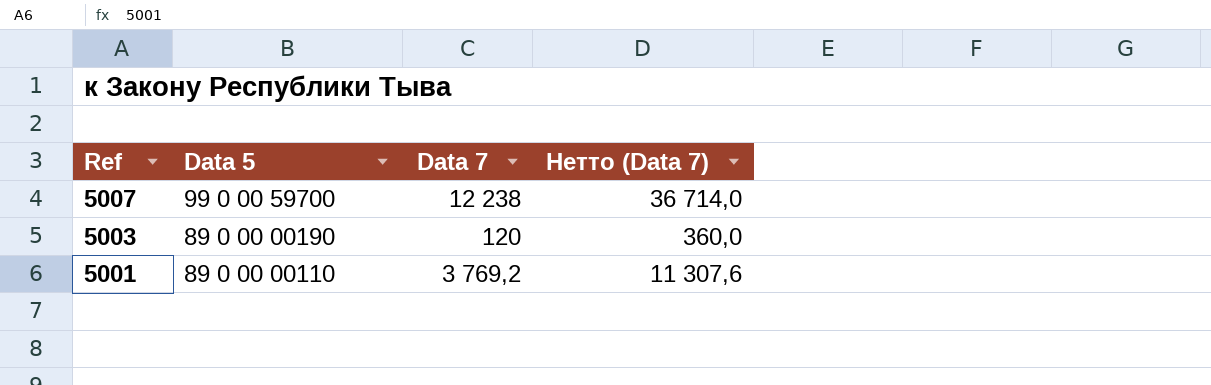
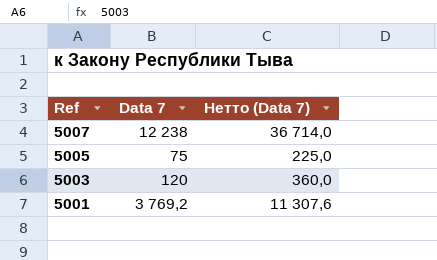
column Data 5 | position: 2 -> none
row 5005: none -> 75 | 225,0

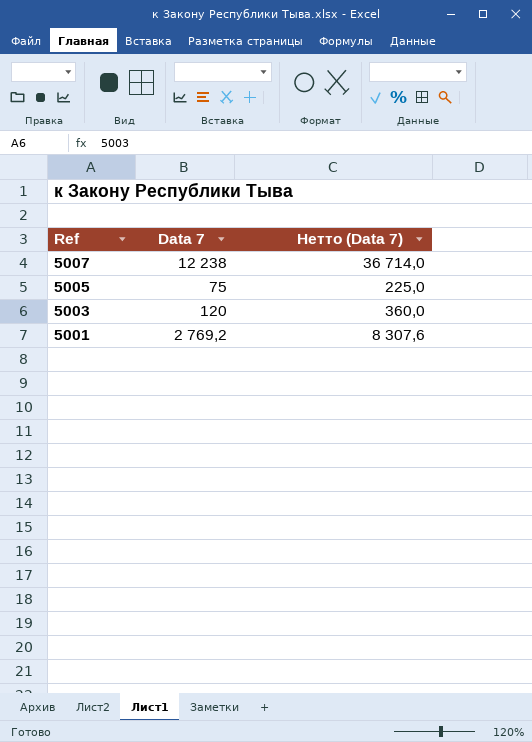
5001 | Data 7: 3 769,2 -> 2 769,2
5001 | Нетто (Data 7): 11 307,6 -> 8 307,6

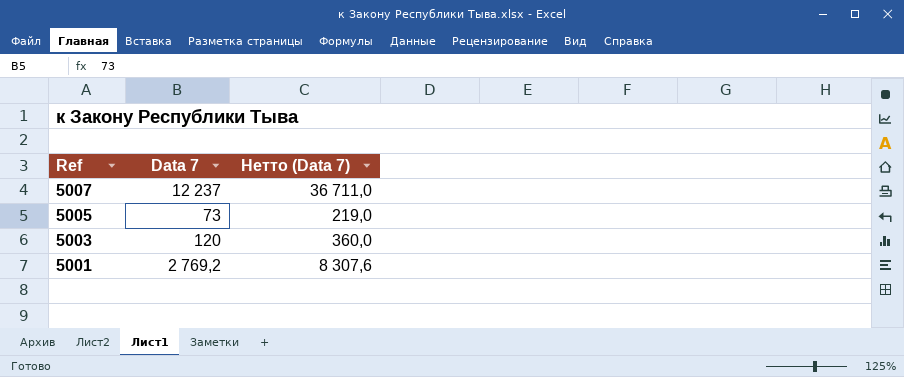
5007 | Data 7: 12 238 -> 12 237
5007 | Нетто (Data 7): 36 714,0 -> 36 711,0
5005 | Data 7: 75 -> 73
5005 | Нетто (Data 7): 225,0 -> 219,0

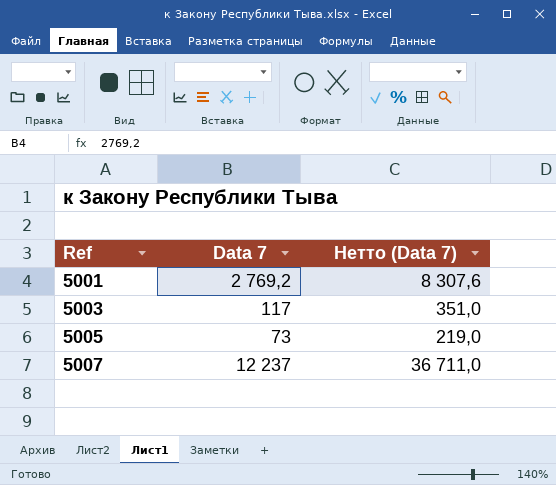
row order: Ref descending -> Ref ascending
5003 | Data 7: 120 -> 117
5003 | Нетто (Data 7): 360,0 -> 351,0

